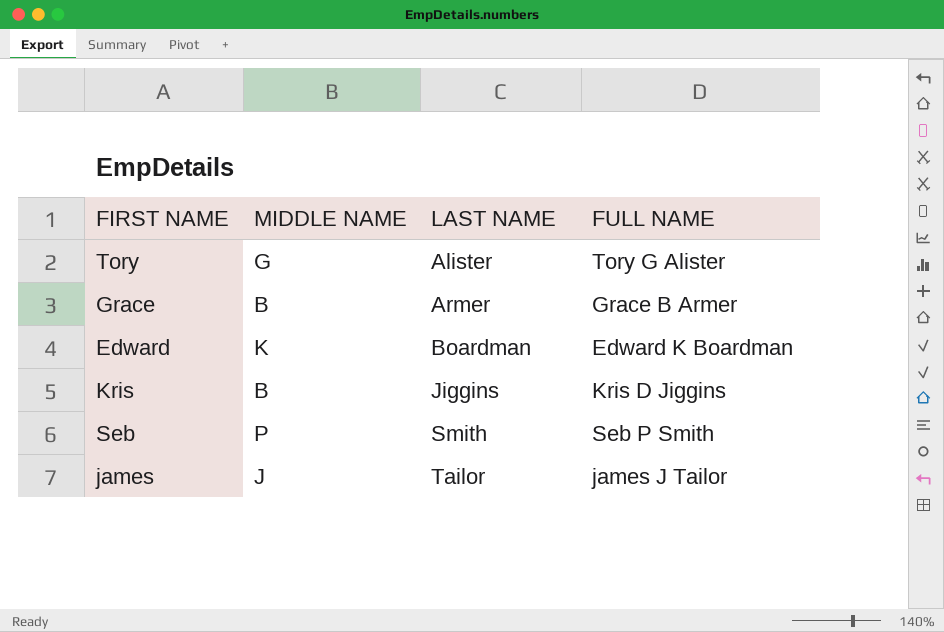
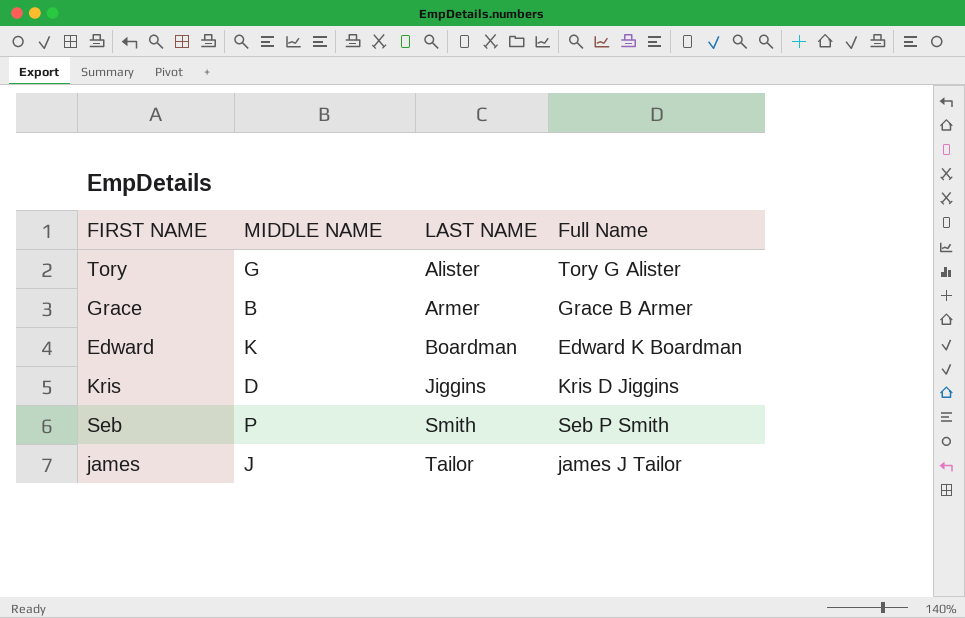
column name: FULL NAME -> Full Name
Kris | MIDDLE NAME: B -> D

